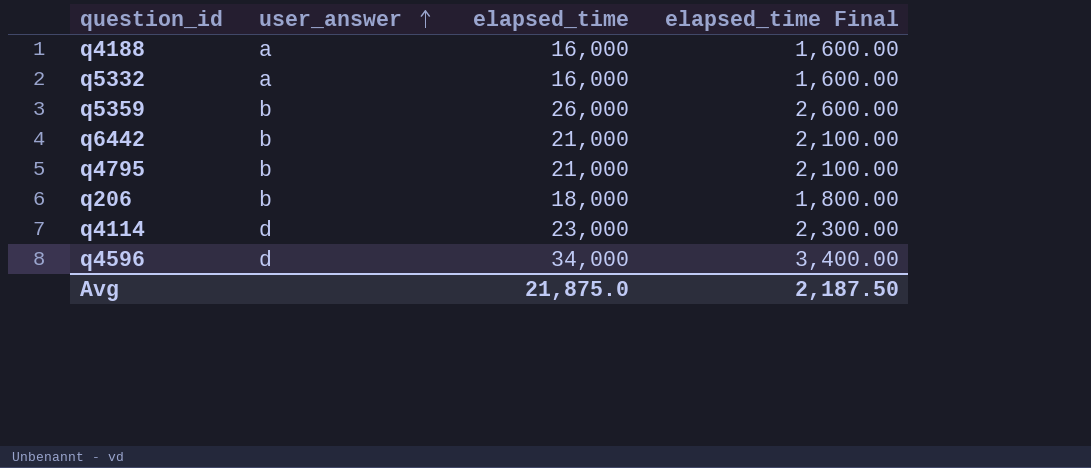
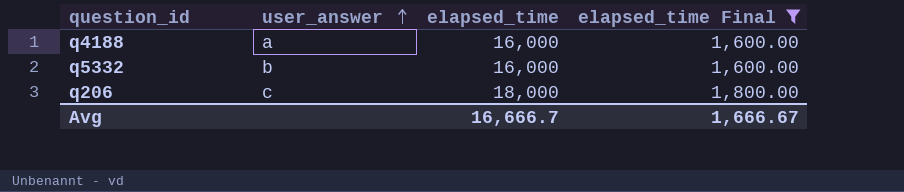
filter: none -> elapsed_time Final <= 1,800.00
q5332 | user_answer: a -> b
q206 | user_answer: b -> c
Avg | elapsed_time: 21,875.0 -> 16,666.7
Avg | elapsed_time Final: 2,187.50 -> 1,666.67

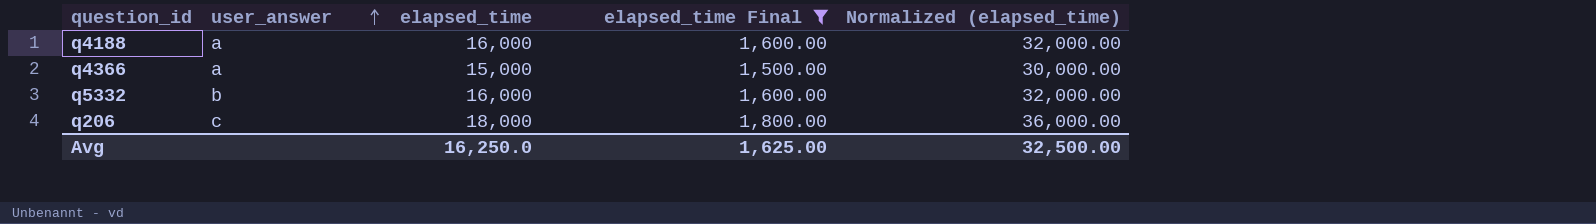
column Normalized (elapsed_time) | formula: none -> [elapsed_time] * 2
row q4366: none -> a | 15,000 | 1,500.00 | 30,000.00
Avg | elapsed_time: 16,666.7 -> 16,250.0
Avg | elapsed_time Final: 1,666.67 -> 1,625.00

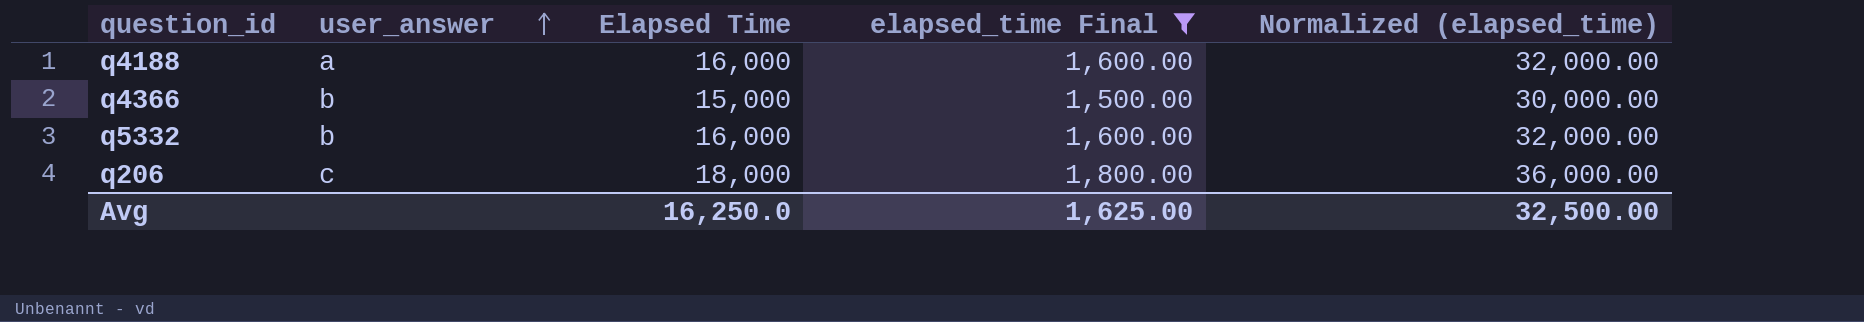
column name: elapsed_time -> Elapsed Time
q4366 | user_answer: a -> b

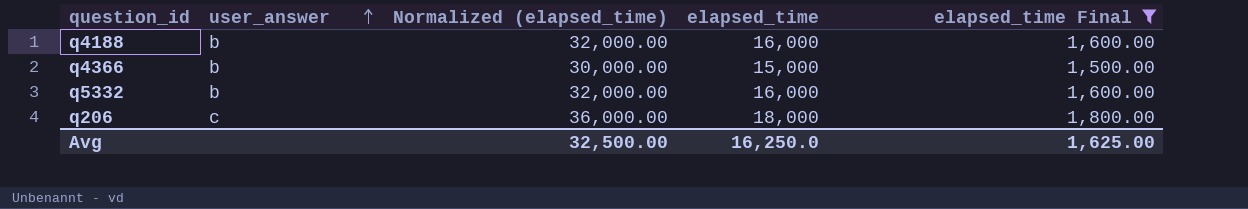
column Normalized (elapsed_time) | position: 5 -> 3
column name: Elapsed Time -> elapsed_time
q4188 | user_answer: a -> b

